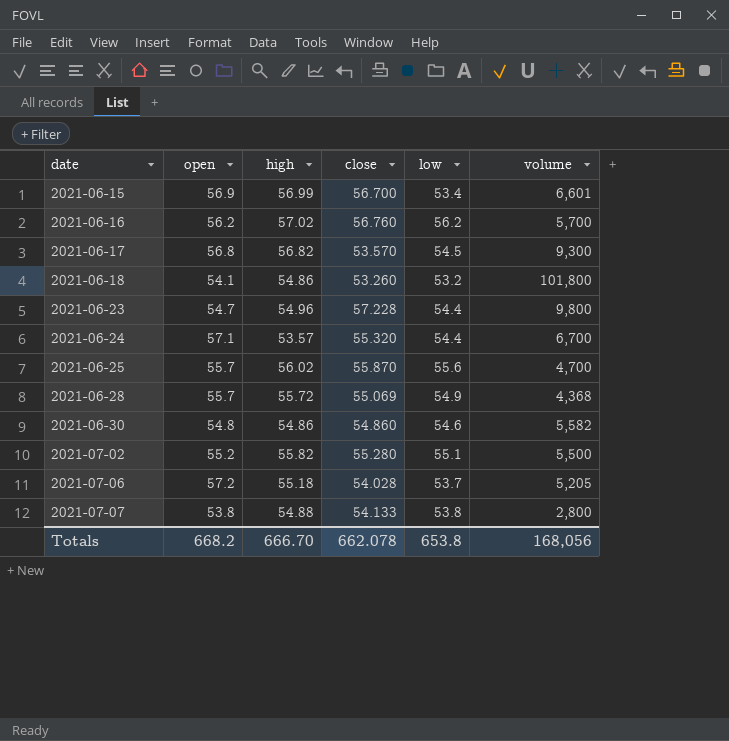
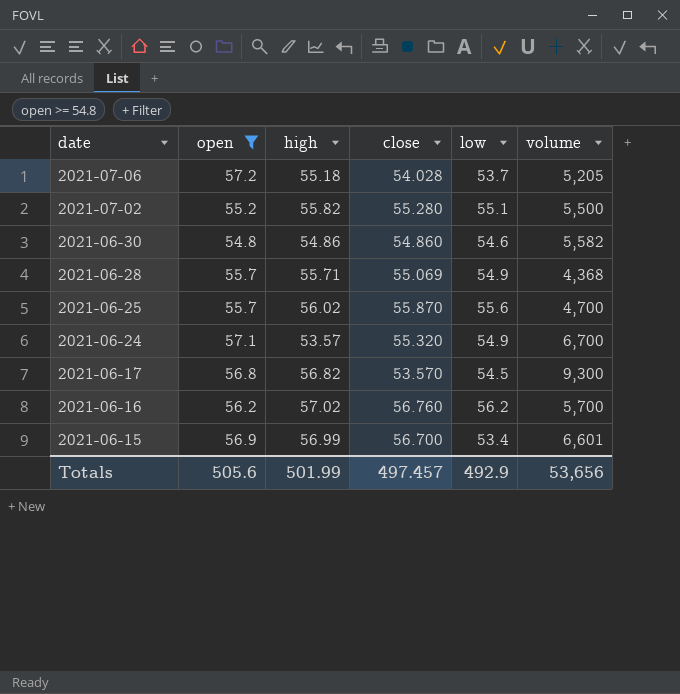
filter: none -> open >= 54.8
row order: date ascending -> date descending
2021-06-28 | high: 55.72 -> 55.71
2021-06-24 | low: 54.4 -> 54.9
Totals | open: 668.2 -> 505.6
Totals | high: 666.70 -> 501.99
Totals | close: 662.078 -> 497.457
Totals | low: 653.8 -> 492.9
Totals | volume: 168,056 -> 53,656

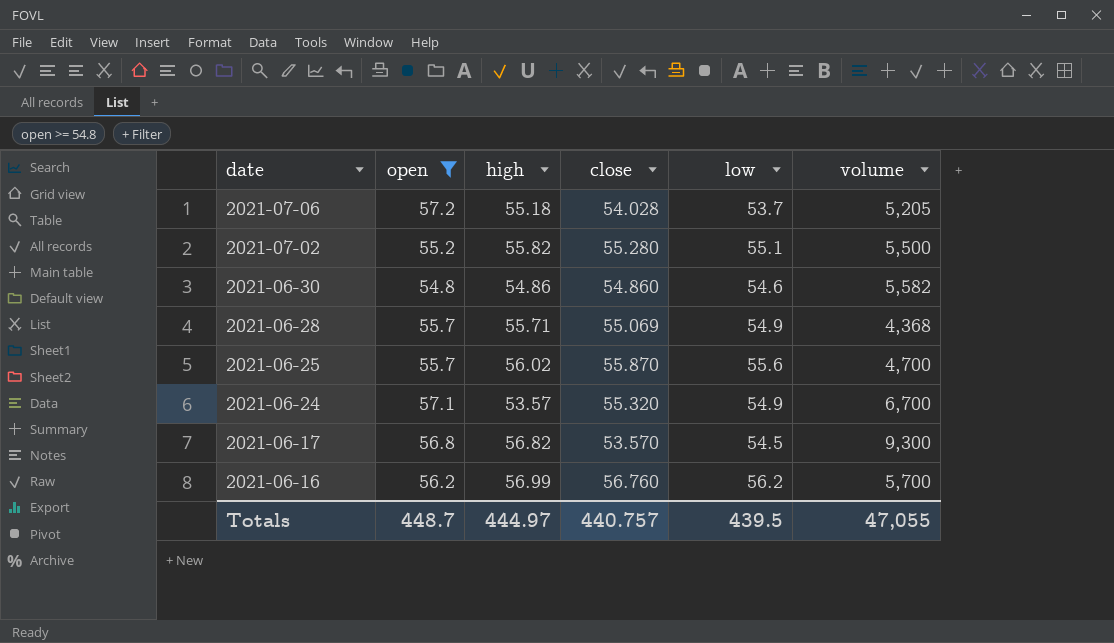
row 2021-06-15: 56.9 | 56.99 | 56.700 | 53.4 | 6,601 -> none
2021-06-16 | high: 57.02 -> 56.99
Totals | open: 505.6 -> 448.7
Totals | high: 501.99 -> 444.97
Totals | close: 497.457 -> 440.757
Totals | low: 492.9 -> 439.5
Totals | volume: 53,656 -> 47,055

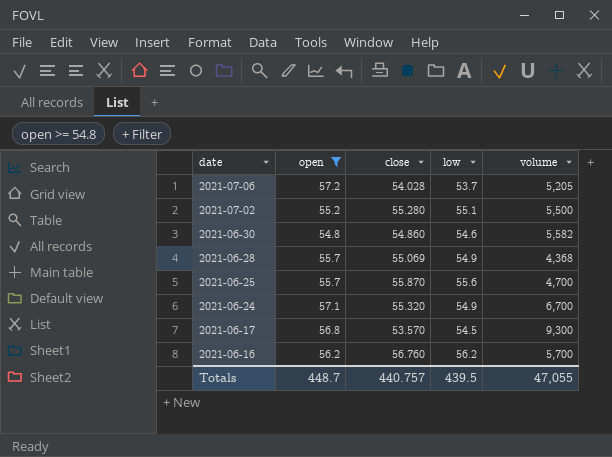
column high | position: 3 -> none

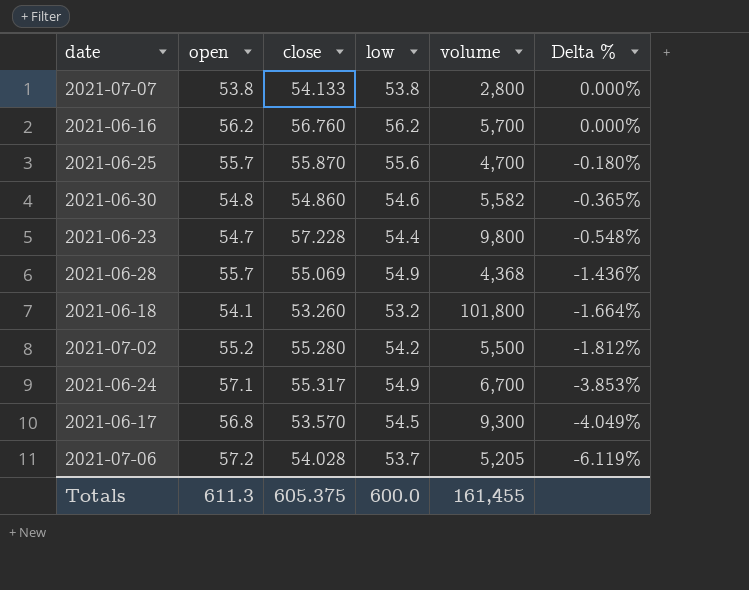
filter: open >= 54.8 -> none
row order: date descending -> Delta % descending
column Delta % | formula: none -> ([low] - [open]) / [open]
2021-07-02 | low: 55.1 -> 54.2
2021-06-24 | close: 55.320 -> 55.317
Totals | open: 448.7 -> 611.3
Totals | close: 440.757 -> 605.375
Totals | low: 439.5 -> 600.0
Totals | volume: 47,055 -> 161,455

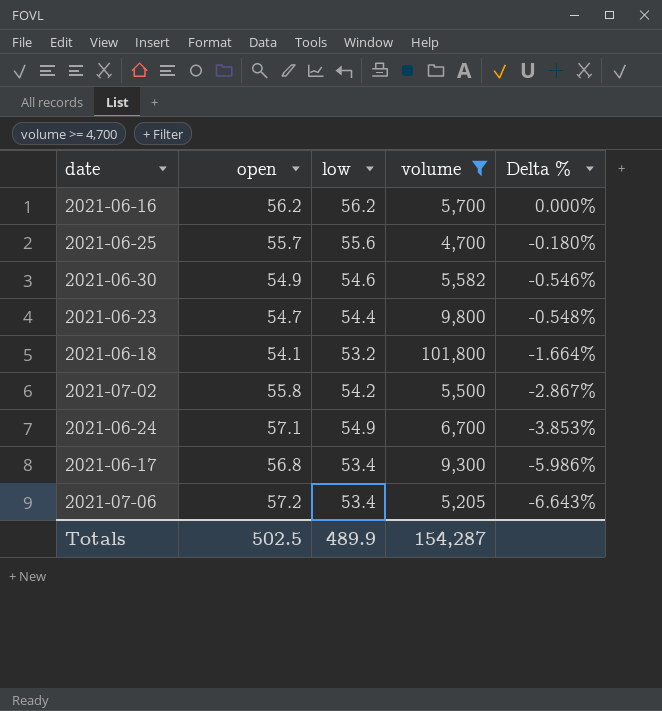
filter: none -> volume >= 4,700
column close | position: 3 -> none
2021-06-30 | open: 54.8 -> 54.9
2021-06-30 | Delta %: -0.365% -> -0.546%
2021-07-02 | open: 55.2 -> 55.8
2021-07-02 | Delta %: -1.812% -> -2.867%
2021-06-17 | low: 54.5 -> 53.4
2021-06-17 | Delta %: -4.049% -> -5.986%
2021-07-06 | low: 53.7 -> 53.4
2021-07-06 | Delta %: -6.119% -> -6.643%
Totals | open: 611.3 -> 502.5
Totals | low: 600.0 -> 489.9
Totals | volume: 161,455 -> 154,287

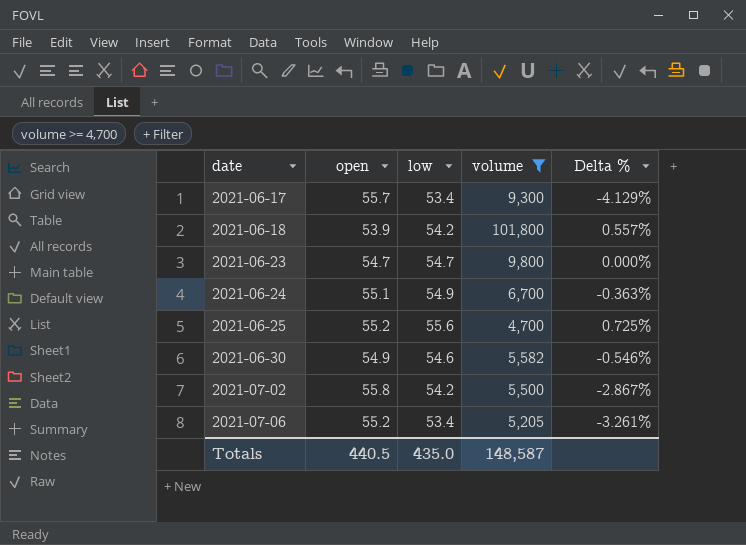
row order: Delta % descending -> date ascending
row 2021-06-16: 56.2 | 56.2 | 5,700 | 0.000% -> none
2021-06-17 | open: 56.8 -> 55.7
2021-06-17 | Delta %: -5.986% -> -4.129%
2021-06-18 | open: 54.1 -> 53.9
2021-06-18 | low: 53.2 -> 54.2
2021-06-18 | Delta %: -1.664% -> 0.557%
2021-06-23 | low: 54.4 -> 54.7
2021-06-23 | Delta %: -0.548% -> 0.000%
2021-06-24 | open: 57.1 -> 55.1
2021-06-24 | Delta %: -3.853% -> -0.363%
2021-06-25 | open: 55.7 -> 55.2
2021-06-25 | Delta %: -0.180% -> 0.725%
2021-07-06 | open: 57.2 -> 55.2
2021-07-06 | Delta %: -6.643% -> -3.261%
Totals | open: 502.5 -> 440.5
Totals | low: 489.9 -> 435.0
Totals | volume: 154,287 -> 148,587

